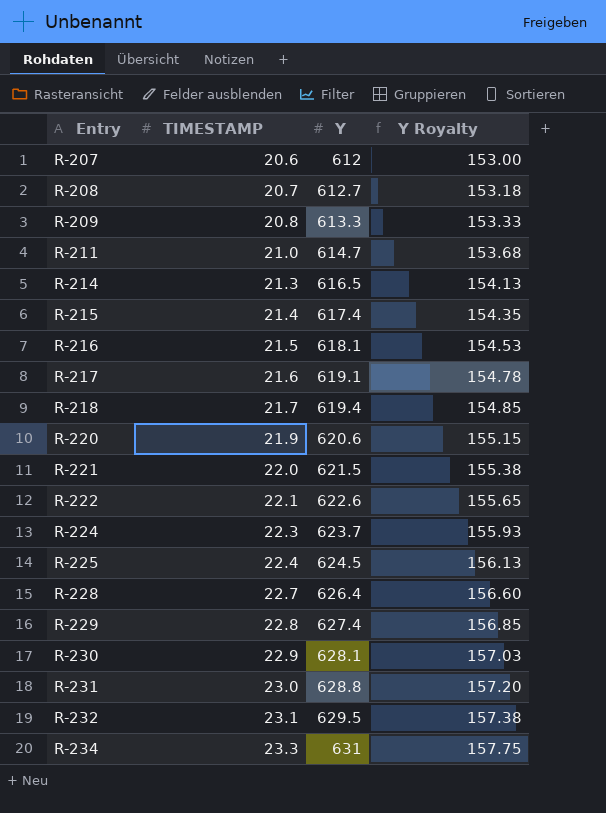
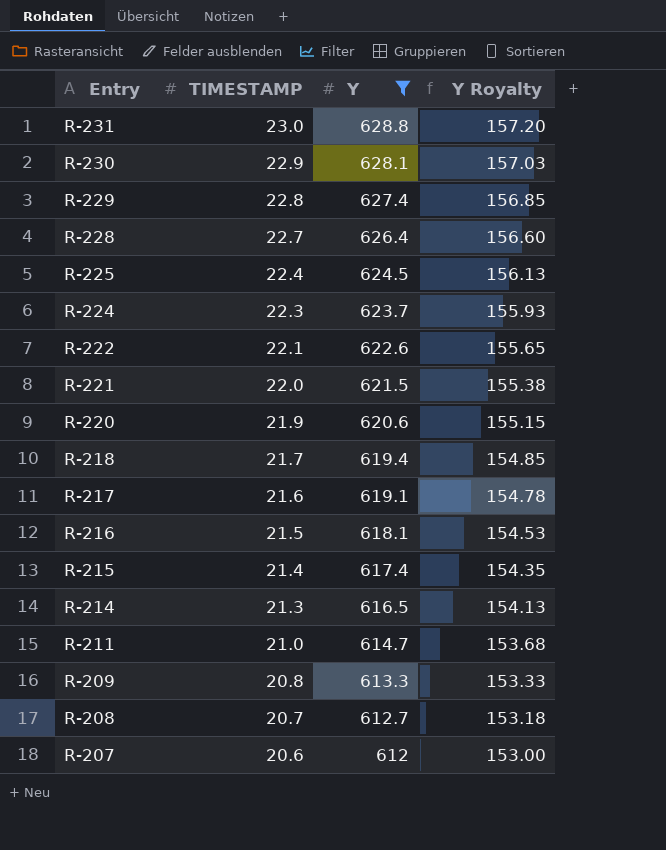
filter: none -> Y <= 628.8
row order: Entry ascending -> Entry descending

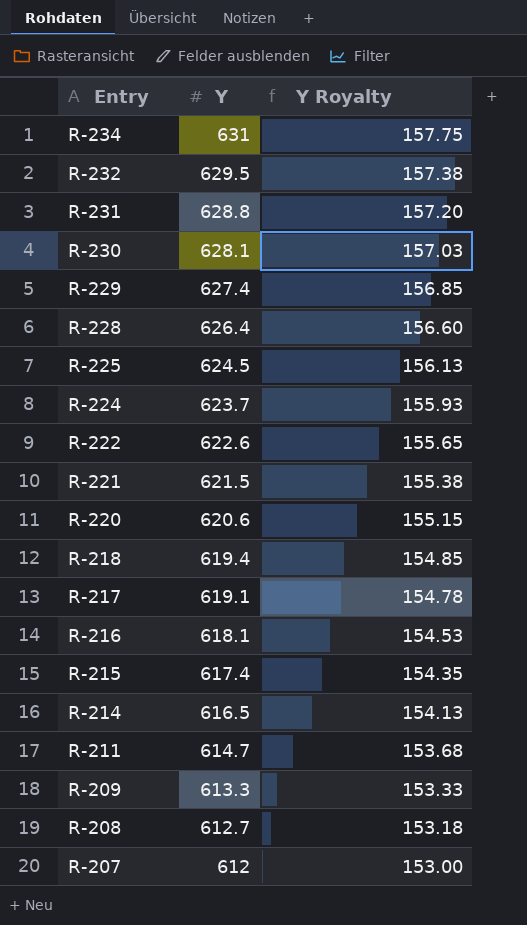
filter: Y <= 628.8 -> none
column TIMESTAMP | position: 2 -> none

